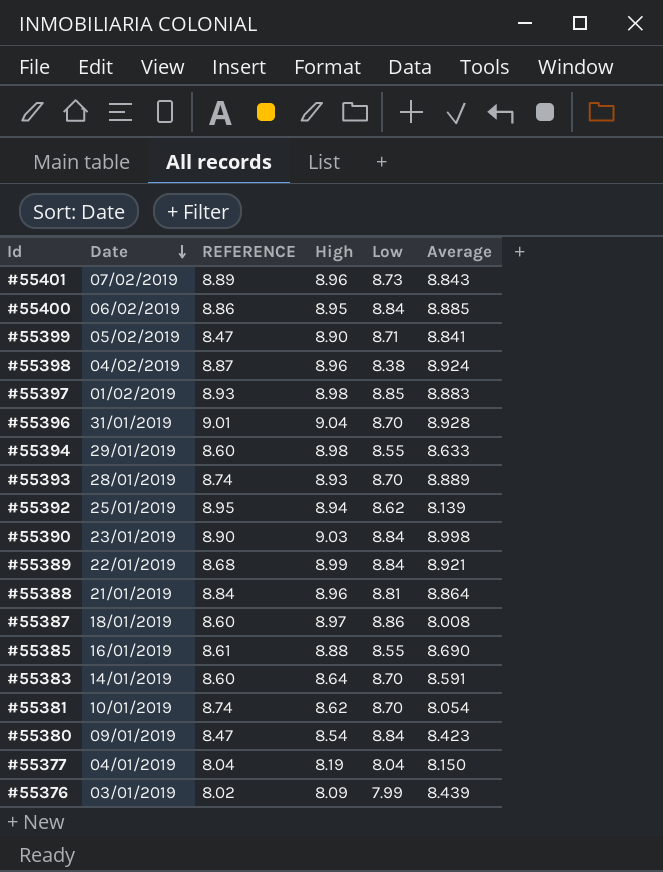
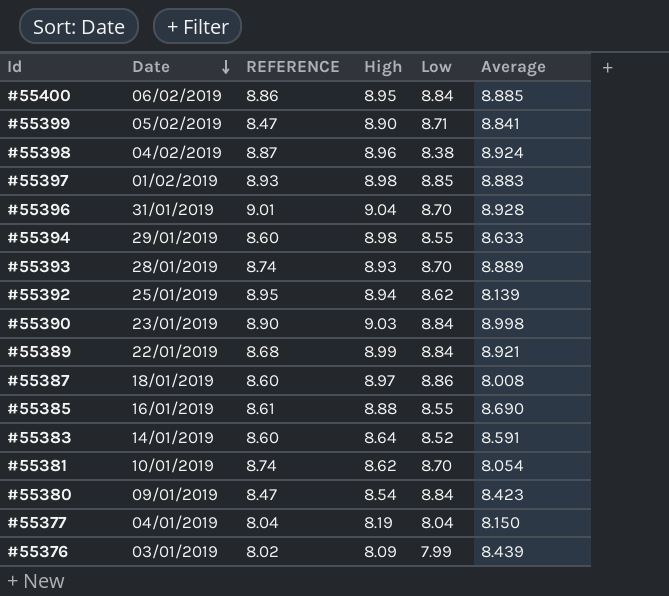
row #55401: 07/02/2019 | 8.89 | 8.96 | 8.73 | 8.843 -> none
row #55388: 21/01/2019 | 8.84 | 8.96 | 8.81 | 8.864 -> none
#55383 | Low: 8.70 -> 8.52

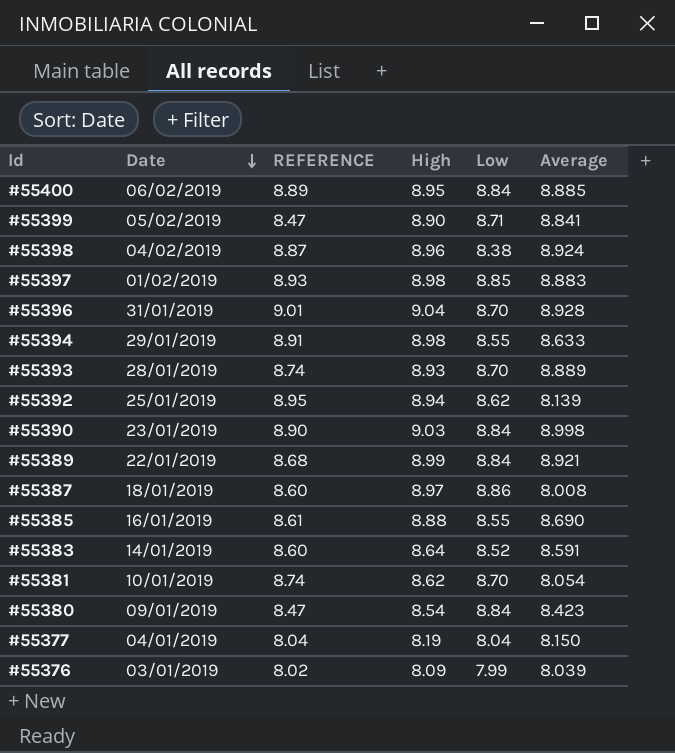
#55400 | REFERENCE: 8.86 -> 8.89
#55394 | REFERENCE: 8.60 -> 8.91
#55376 | Average: 8.439 -> 8.039

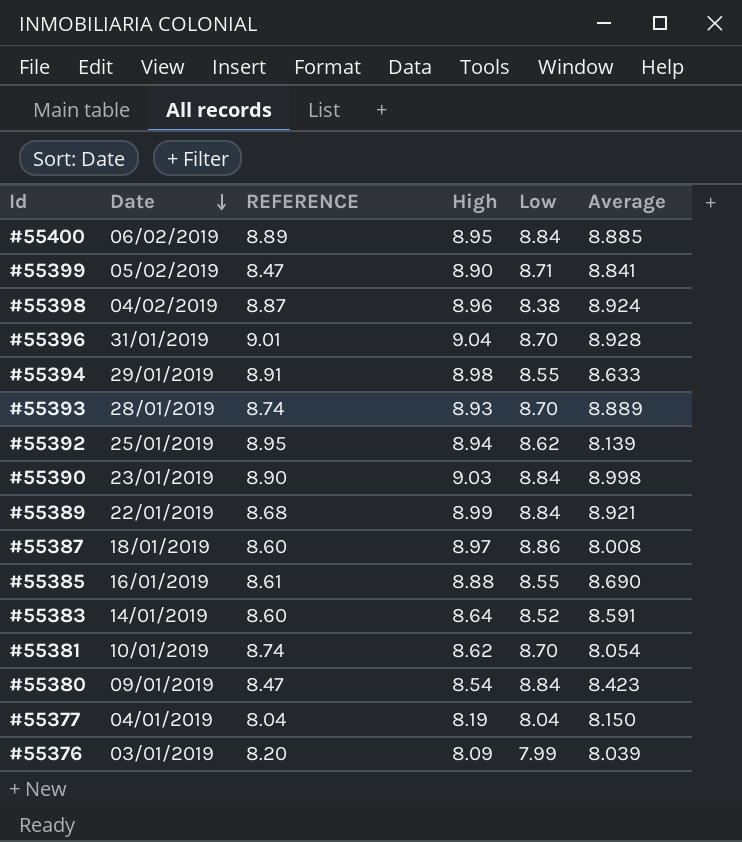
row #55397: 01/02/2019 | 8.93 | 8.98 | 8.85 | 8.883 -> none
#55376 | REFERENCE: 8.02 -> 8.20

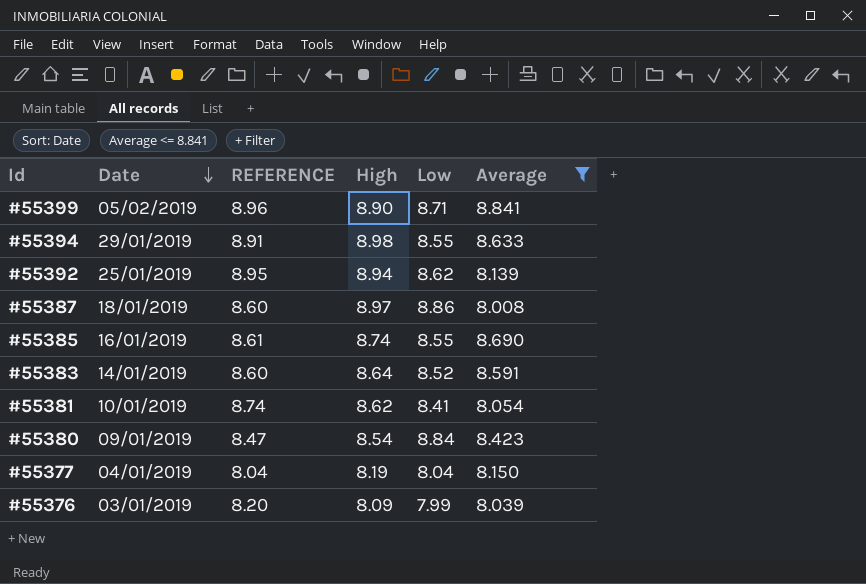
filter: none -> Average <= 8.841
#55399 | REFERENCE: 8.47 -> 8.96
#55385 | High: 8.88 -> 8.74
#55381 | Low: 8.70 -> 8.41

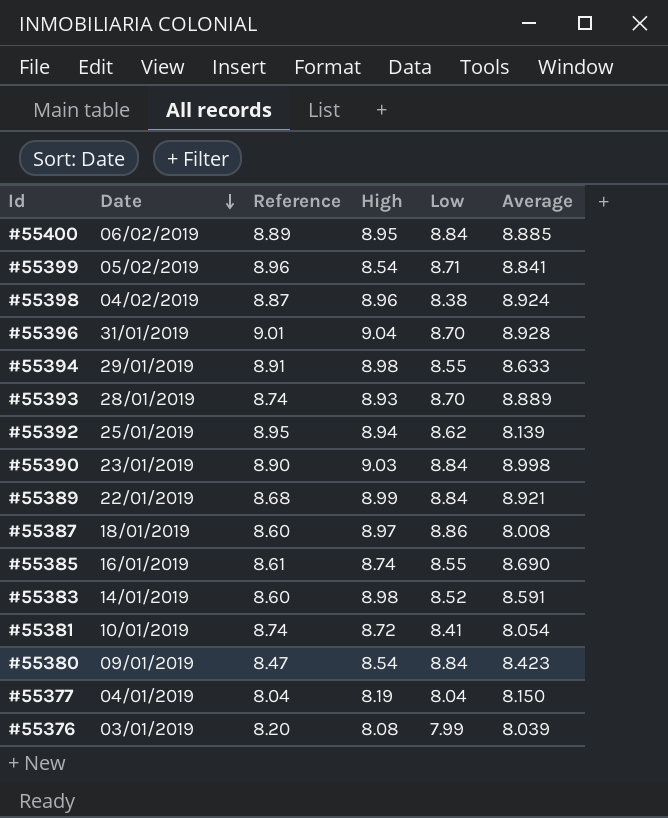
filter: Average <= 8.841 -> none
column name: REFERENCE -> Reference
#55399 | High: 8.90 -> 8.54
#55383 | High: 8.64 -> 8.98
#55381 | High: 8.62 -> 8.72
#55376 | High: 8.09 -> 8.08

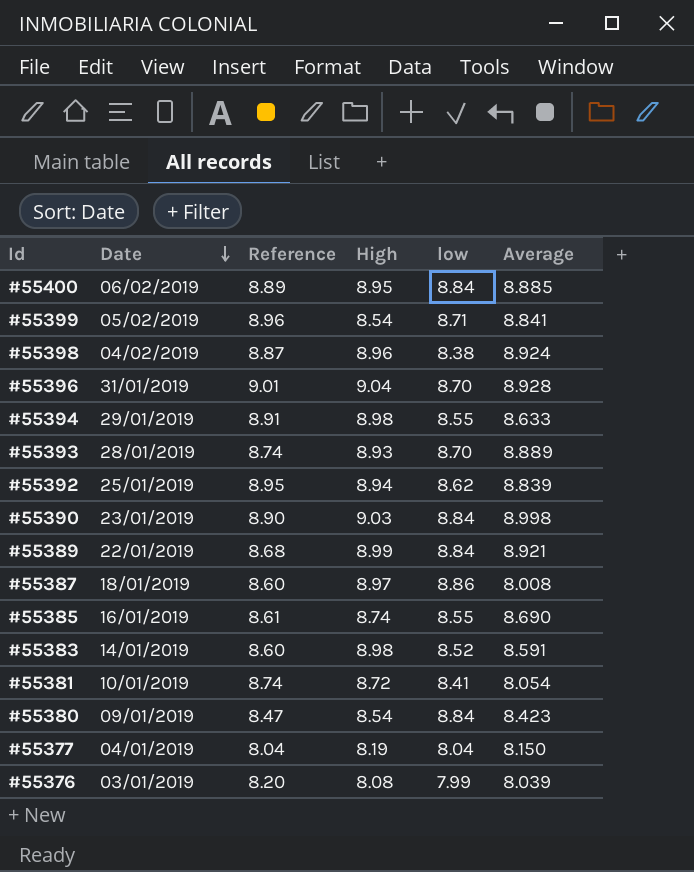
column name: Low -> low
#55392 | Average: 8.139 -> 8.839

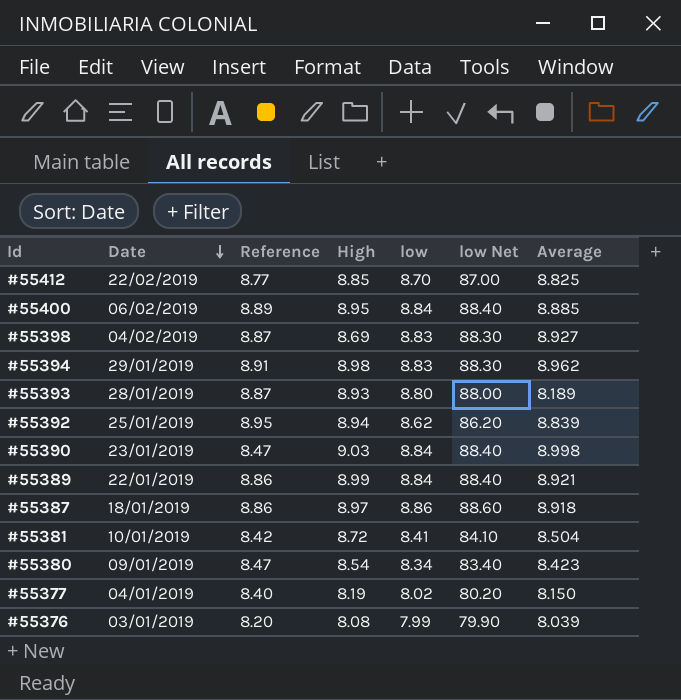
column low Net | formula: none -> [low] * 10
row #55399: 05/02/2019 | 8.96 | 8.54 | 8.71 | 8.841 -> none
row #55396: 31/01/2019 | 9.01 | 9.04 | 8.70 | 8.928 -> none
row #55385: 16/01/2019 | 8.61 | 8.74 | 8.55 | 8.690 -> none
row #55383: 14/01/2019 | 8.60 | 8.98 | 8.52 | 8.591 -> none
row #55412: none -> 22/02/2019 | 8.77 | 8.85 | 8.70 | 87.00 | 8.825
#55398 | High: 8.96 -> 8.69
#55398 | low: 8.38 -> 8.83
#55398 | Average: 8.924 -> 8.927
#55394 | low: 8.55 -> 8.83
#55394 | Average: 8.633 -> 8.962
#55393 | Reference: 8.74 -> 8.87
#55393 | low: 8.70 -> 8.80
#55393 | Average: 8.889 -> 8.189
#55390 | Reference: 8.90 -> 8.47
#55389 | Reference: 8.68 -> 8.86
#55387 | Reference: 8.60 -> 8.86
#55387 | Average: 8.008 -> 8.918
#55381 | Reference: 8.74 -> 8.42
#55381 | Average: 8.054 -> 8.504
#55380 | low: 8.84 -> 8.34
#55377 | Reference: 8.04 -> 8.40
#55377 | low: 8.04 -> 8.02

